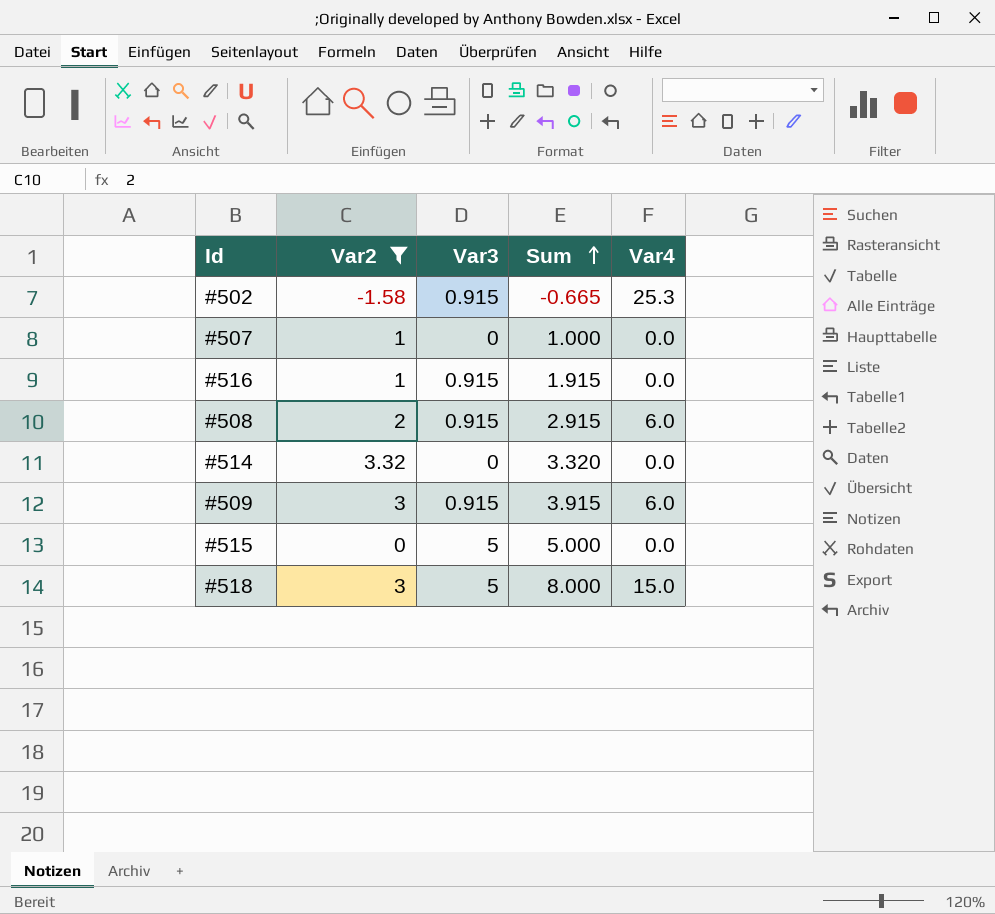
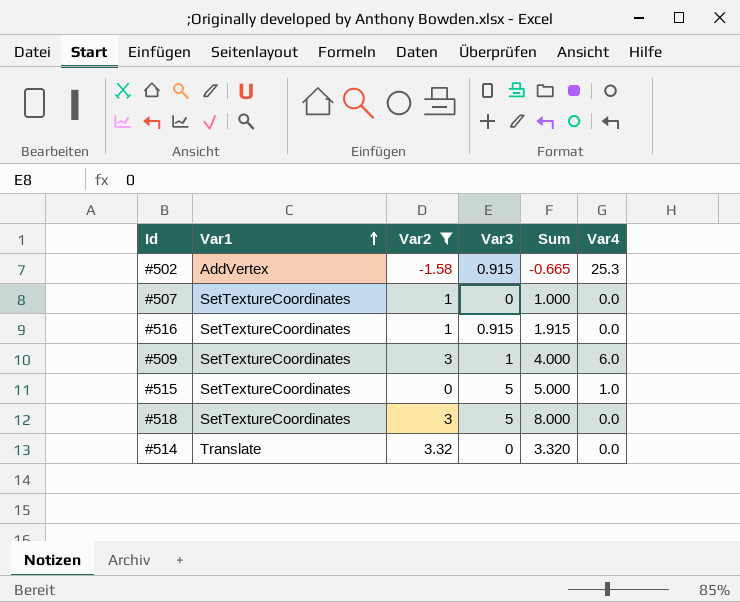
row order: Sum ascending -> Var1 ascending
column Var1 | position: none -> 2
row #508: 2 | 0.915 | 2.915 | 6.0 -> none
#509 | Var3: 0.915 -> 1
#509 | Sum: 3.915 -> 4.000
#515 | Var4: 0.0 -> 1.0
#518 | Var4: 15.0 -> 0.0

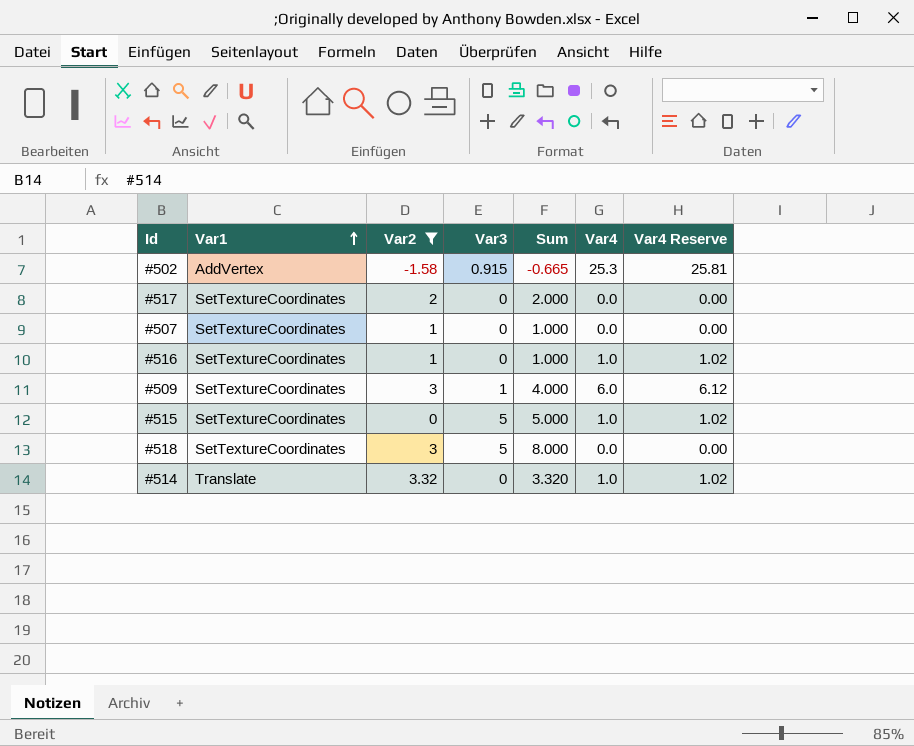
column Var4 Reserve | formula: none -> [Var4] * 1.02
row #517: none -> SetTextureCoordinates | 2 | 0 | 2.000 | 0.0 | 0.00
#516 | Var3: 0.915 -> 0
#516 | Sum: 1.915 -> 1.000
#516 | Var4: 0.0 -> 1.0
#514 | Var4: 0.0 -> 1.0

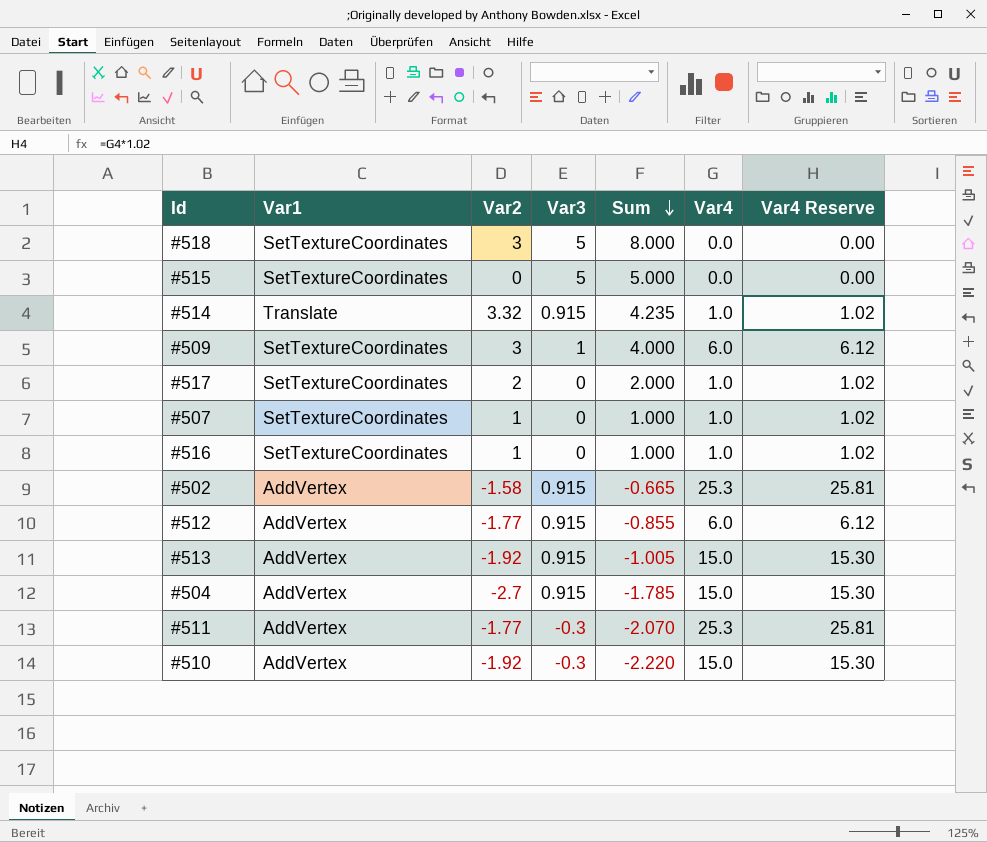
filter: Var2 >= -1.58 -> none
row order: Var1 ascending -> Sum descending
#515 | Var4: 1.0 -> 0.0
#515 | Var4 Reserve: 1.02 -> 0.00
#514 | Var3: 0 -> 0.915
#514 | Sum: 3.320 -> 4.235
#517 | Var4: 0.0 -> 1.0
#517 | Var4 Reserve: 0.00 -> 1.02
#507 | Var4: 0.0 -> 1.0
#507 | Var4 Reserve: 0.00 -> 1.02

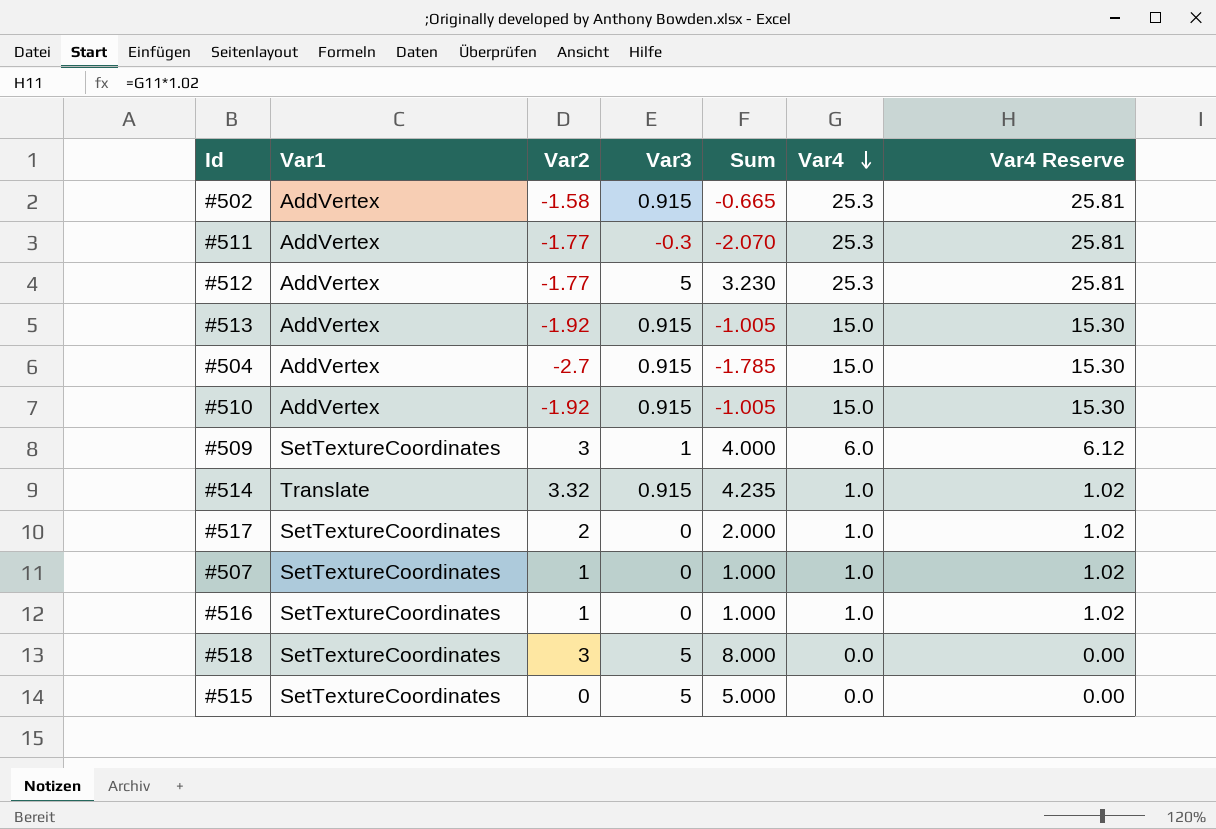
row order: Sum descending -> Var4 descending
#512 | Var3: 0.915 -> 5
#512 | Sum: -0.855 -> 3.230
#512 | Var4: 6.0 -> 25.3
#512 | Var4 Reserve: 6.12 -> 25.81
#510 | Var3: -0.3 -> 0.915
#510 | Sum: -2.220 -> -1.005

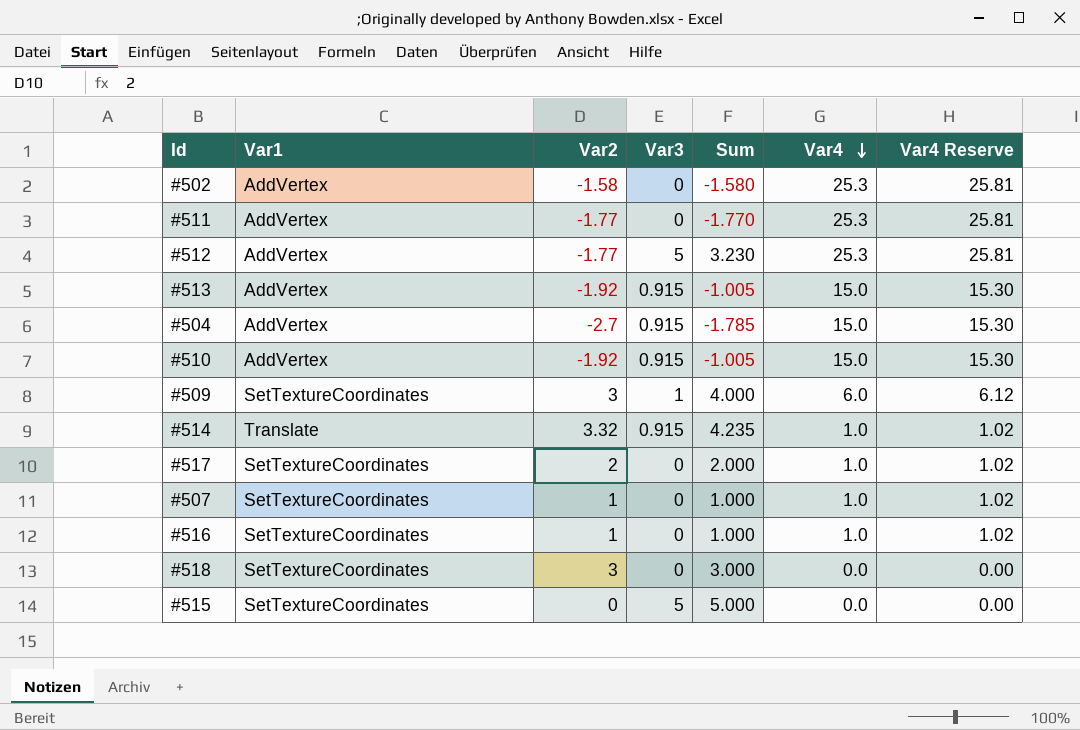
#502 | Var3: 0.915 -> 0
#502 | Sum: -0.665 -> -1.580
#511 | Var3: -0.3 -> 0
#511 | Sum: -2.070 -> -1.770
#518 | Var3: 5 -> 0
#518 | Sum: 8.000 -> 3.000

